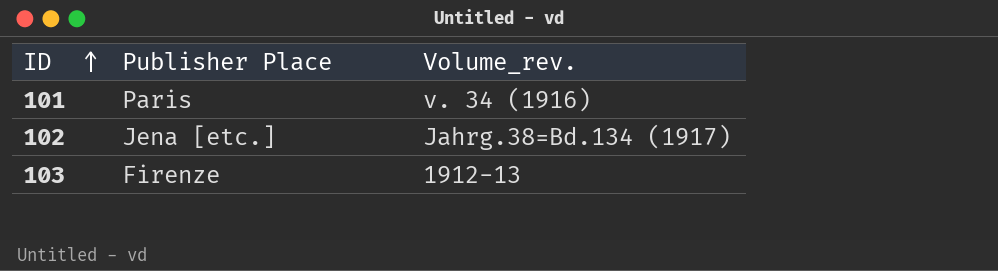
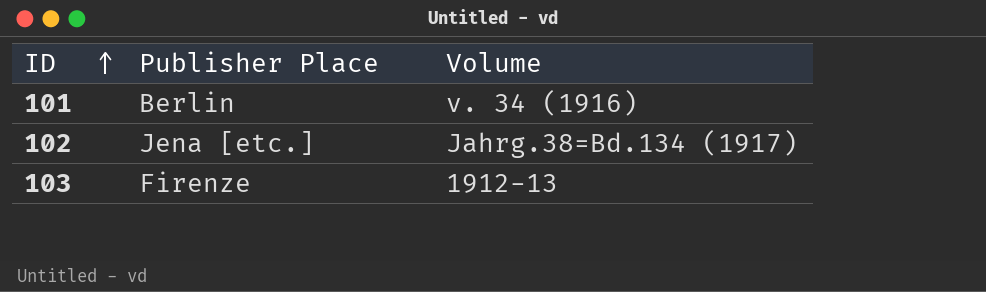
column name: Volume_rev. -> Volume
101 | Publisher Place: Paris -> Berlin

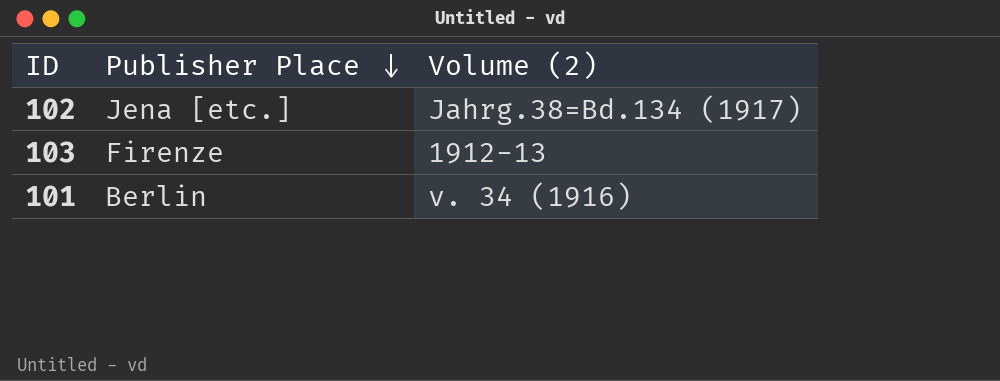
row order: ID ascending -> Publisher Place descending
column name: Volume -> Volume (2)

